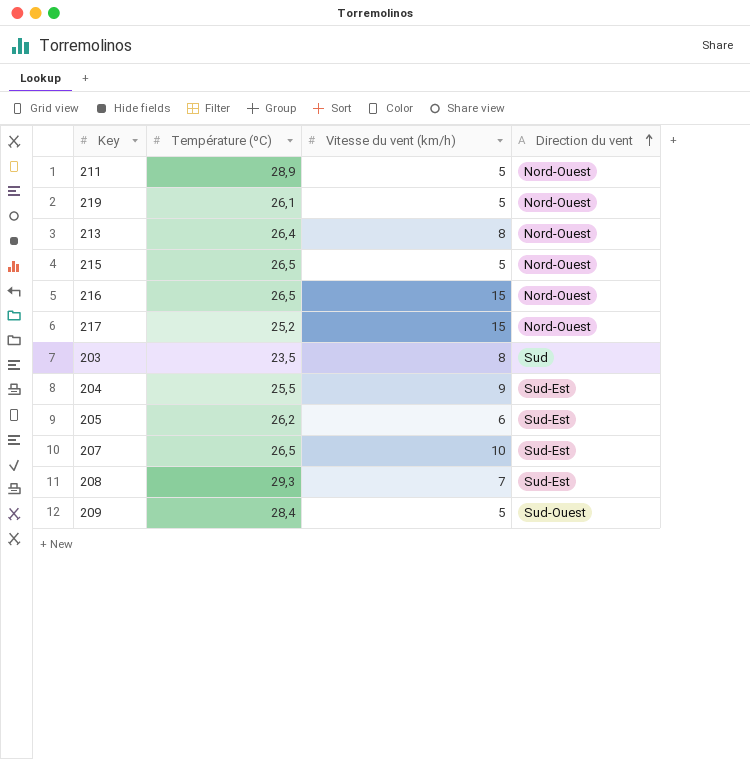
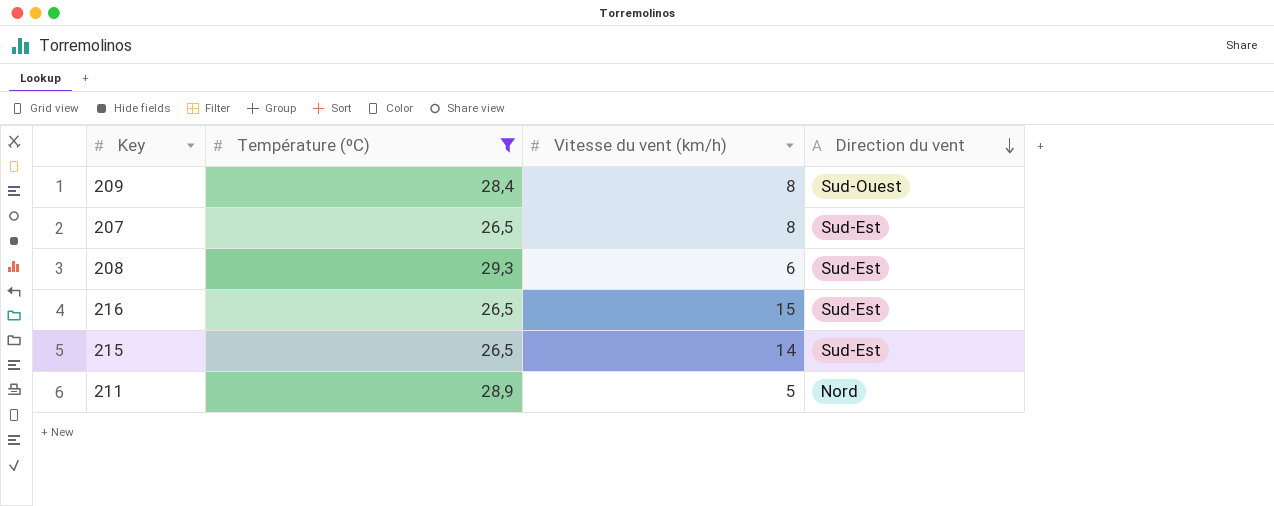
filter: none -> Température (ºC) >= 26,5
row order: Direction du vent ascending -> Direction du vent descending
209 | Vitesse du vent (km/h): 5 -> 8
207 | Vitesse du vent (km/h): 10 -> 8
208 | Vitesse du vent (km/h): 7 -> 6
216 | Direction du vent: Nord-Ouest -> Sud-Est
215 | Vitesse du vent (km/h): 5 -> 14
215 | Direction du vent: Nord-Ouest -> Sud-Est
211 | Direction du vent: Nord-Ouest -> Nord

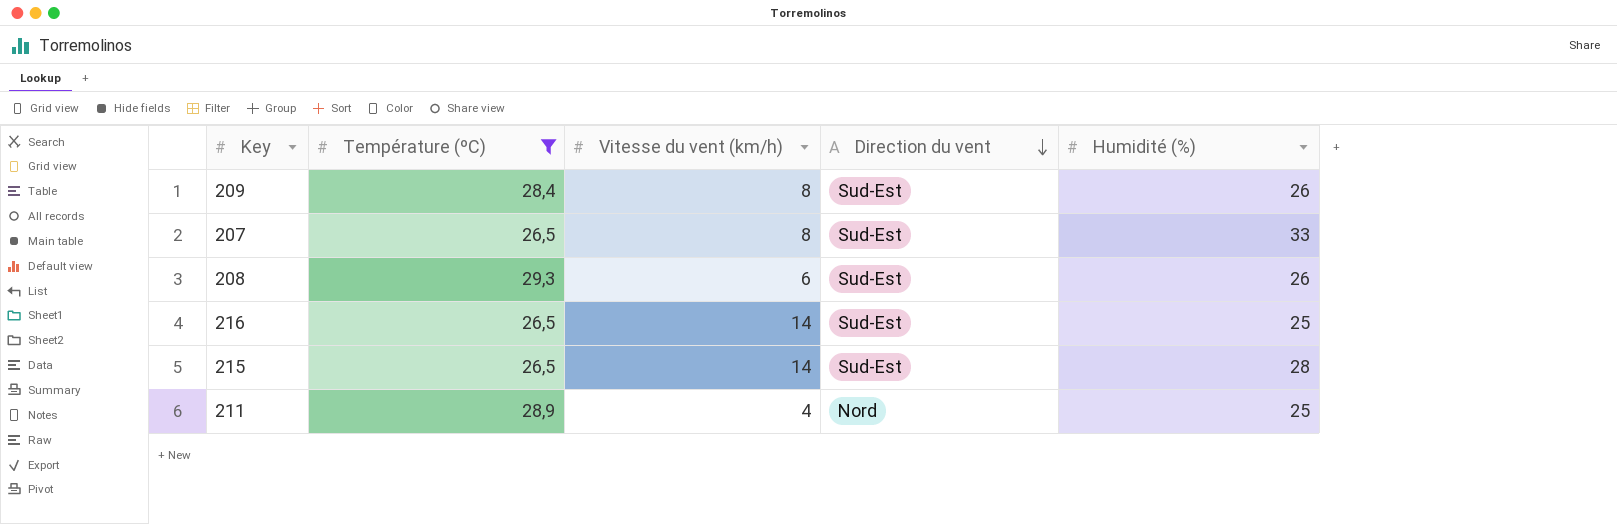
column Humidité (%) | position: none -> 5
209 | Direction du vent: Sud-Ouest -> Sud-Est
216 | Vitesse du vent (km/h): 15 -> 14
211 | Vitesse du vent (km/h): 5 -> 4

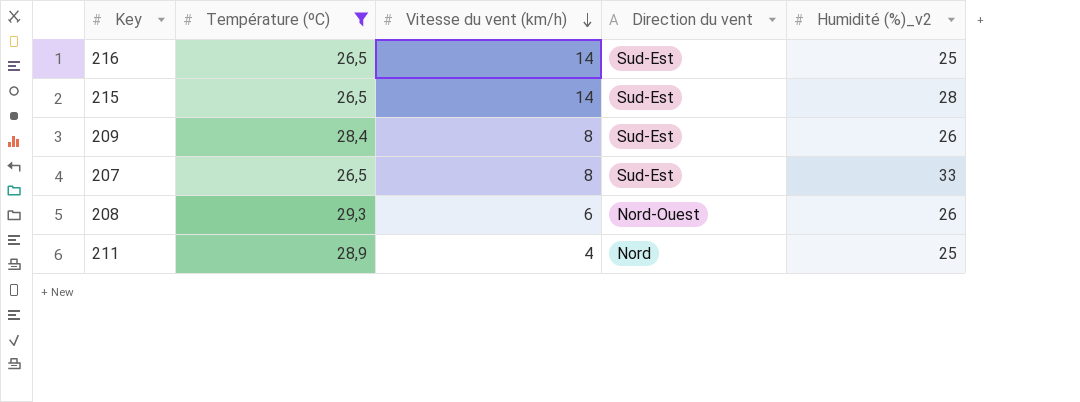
row order: Direction du vent descending -> Vitesse du vent (km/h) descending
column name: Humidité (%) -> Humidité (%)_v2
208 | Direction du vent: Sud-Est -> Nord-Ouest

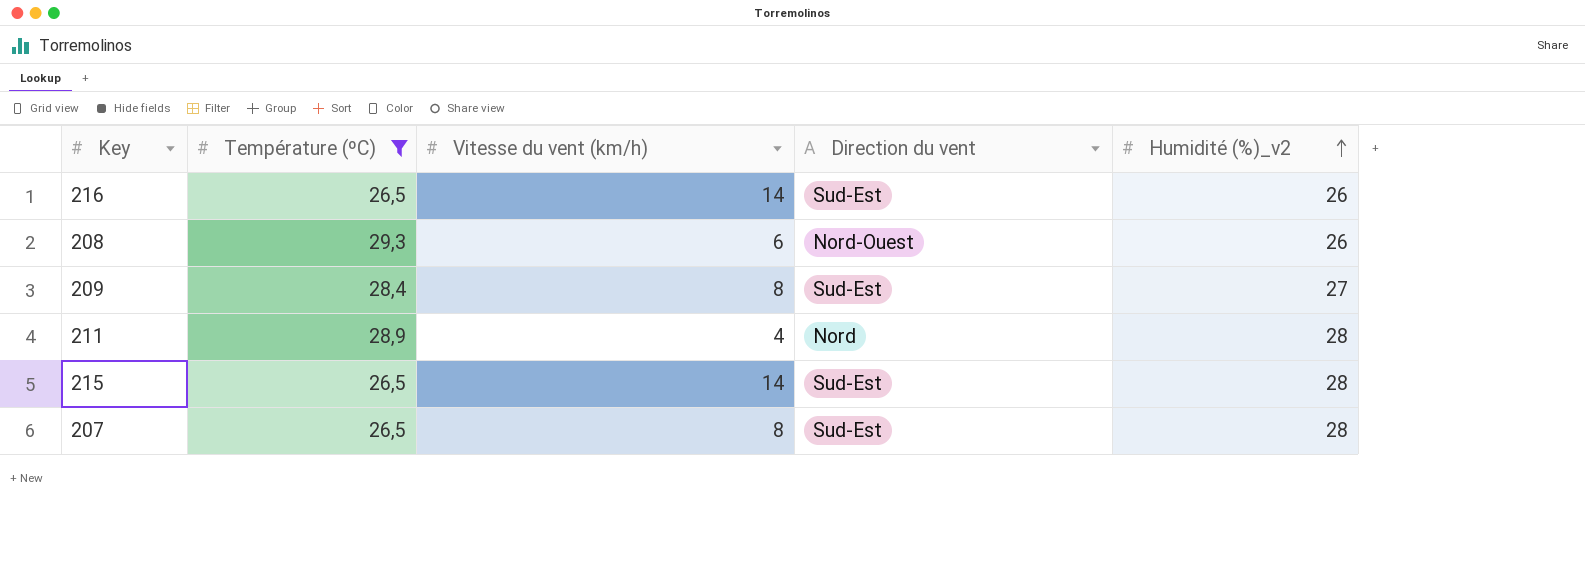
row order: Vitesse du vent (km/h) descending -> Humidité (%)_v2 ascending
216 | Humidité (%)_v2: 25 -> 26
209 | Humidité (%)_v2: 26 -> 27
211 | Humidité (%)_v2: 25 -> 28
207 | Humidité (%)_v2: 33 -> 28

